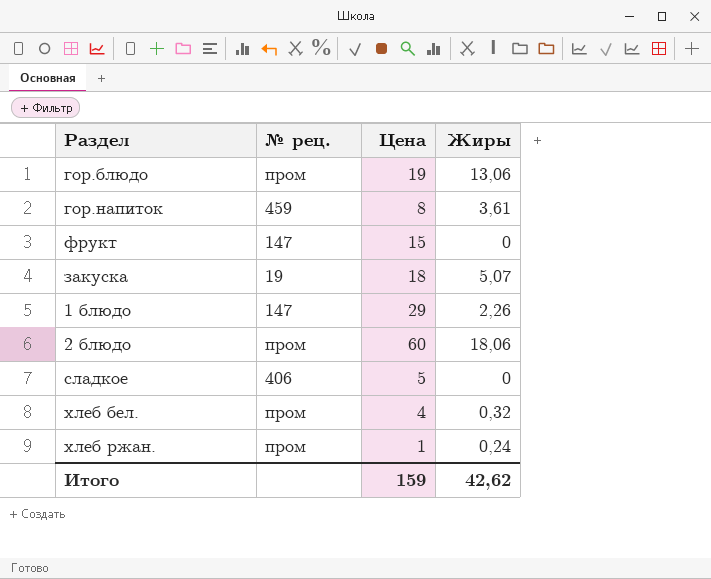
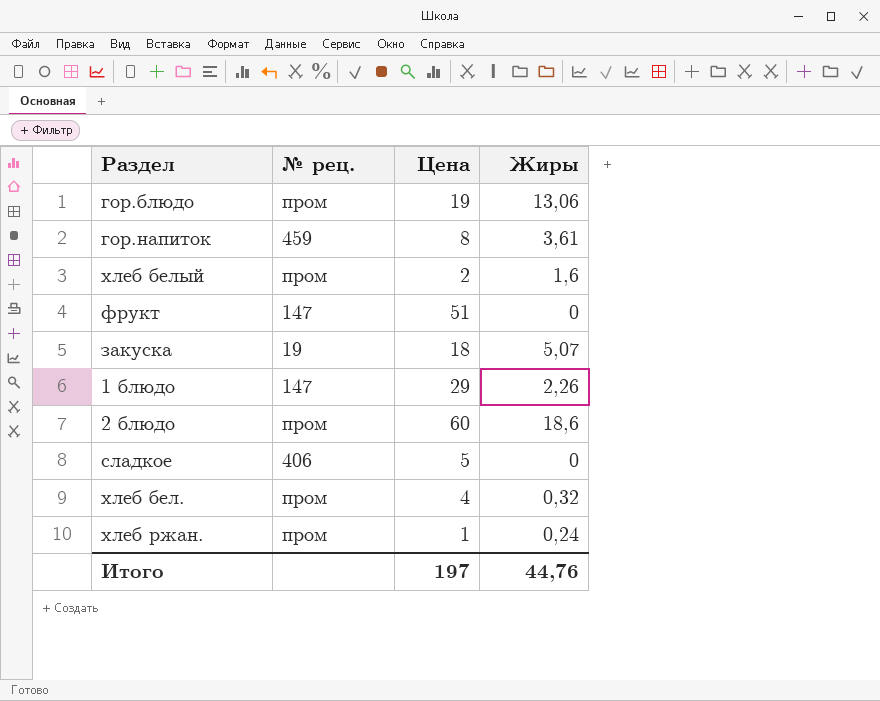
row хлеб белый: none -> пром | 2 | 1,6
фрукт | Цена: 15 -> 51
2 блюдо | Жиры: 18,06 -> 18,6
Итого | Цена: 159 -> 197
Итого | Жиры: 42,62 -> 44,76

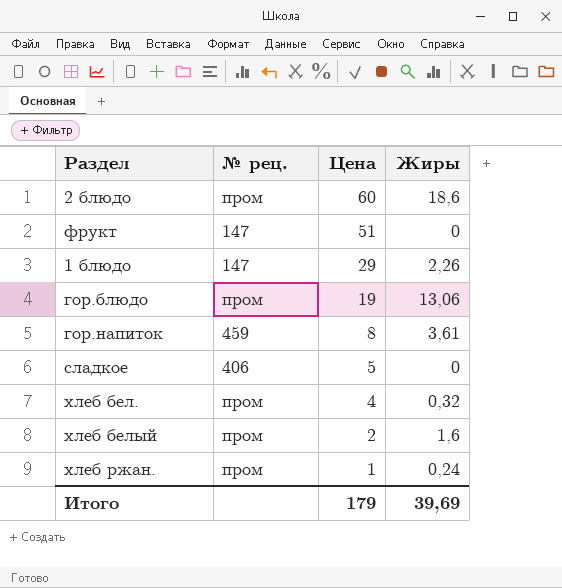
row order: none -> Цена descending
row закуска: 19 | 18 | 5,07 -> none
Итого | Цена: 197 -> 179
Итого | Жиры: 44,76 -> 39,69

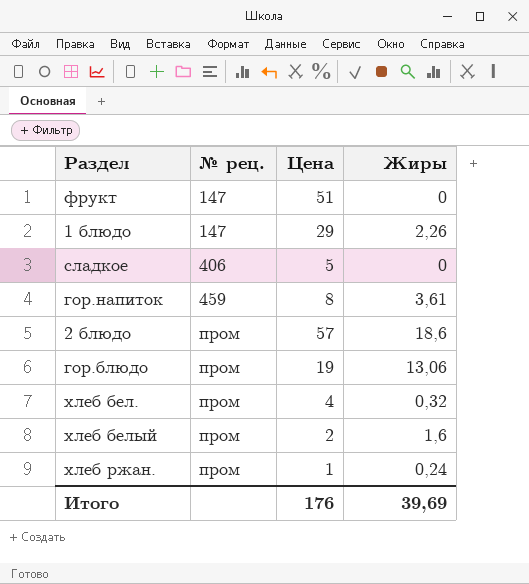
row order: Цена descending -> № рец. ascending
2 блюдо | Цена: 60 -> 57
Итого | Цена: 179 -> 176

